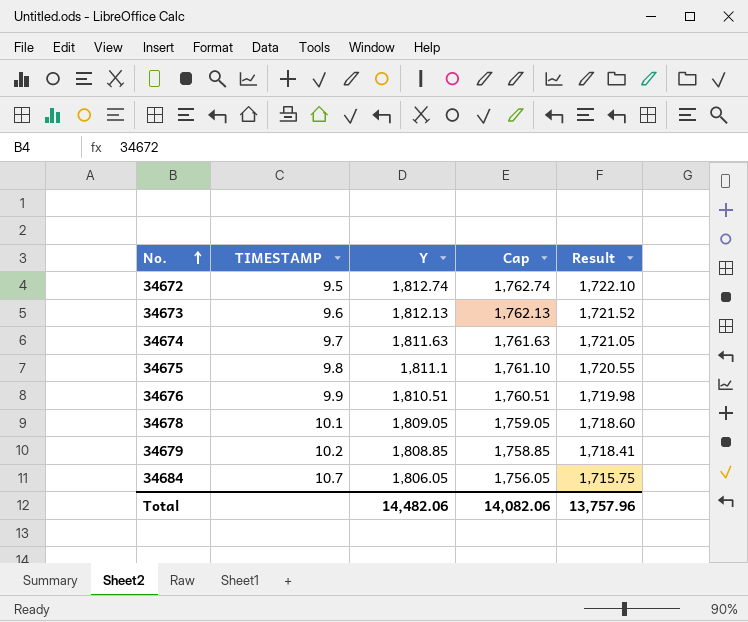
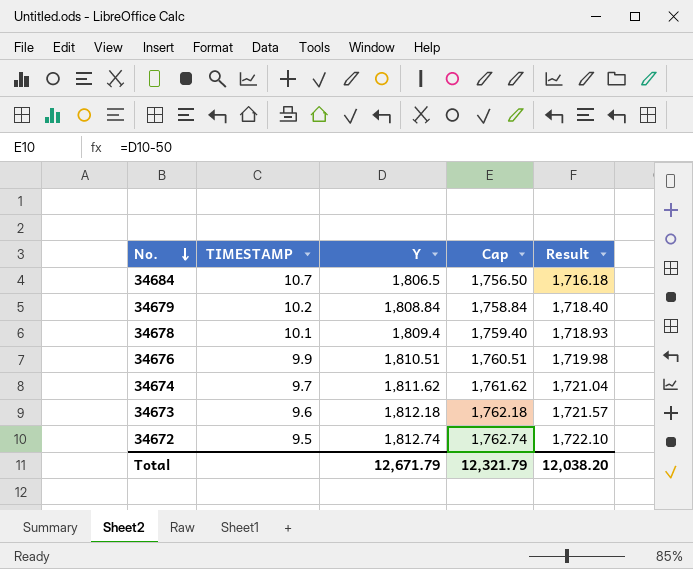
row order: No. ascending -> No. descending
row 34675: 9.8 | 1,811.1 | 1,761.10 | 1,720.55 -> none
34684 | Y: 1,806.05 -> 1,806.5
34684 | Cap: 1,756.05 -> 1,756.50
34684 | Result: 1,715.75 -> 1,716.18
34679 | Y: 1,808.85 -> 1,808.84
34679 | Cap: 1,758.85 -> 1,758.84
34679 | Result: 1,718.41 -> 1,718.40
34678 | Y: 1,809.05 -> 1,809.4
34678 | Cap: 1,759.05 -> 1,759.40
34678 | Result: 1,718.60 -> 1,718.93
34674 | Y: 1,811.63 -> 1,811.62
34674 | Cap: 1,761.63 -> 1,761.62
34674 | Result: 1,721.05 -> 1,721.04
34673 | Y: 1,812.13 -> 1,812.18
34673 | Cap: 1,762.13 -> 1,762.18
34673 | Result: 1,721.52 -> 1,721.57
Total | Y: 14,482.06 -> 12,671.79
Total | Cap: 14,082.06 -> 12,321.79
Total | Result: 13,757.96 -> 12,038.20

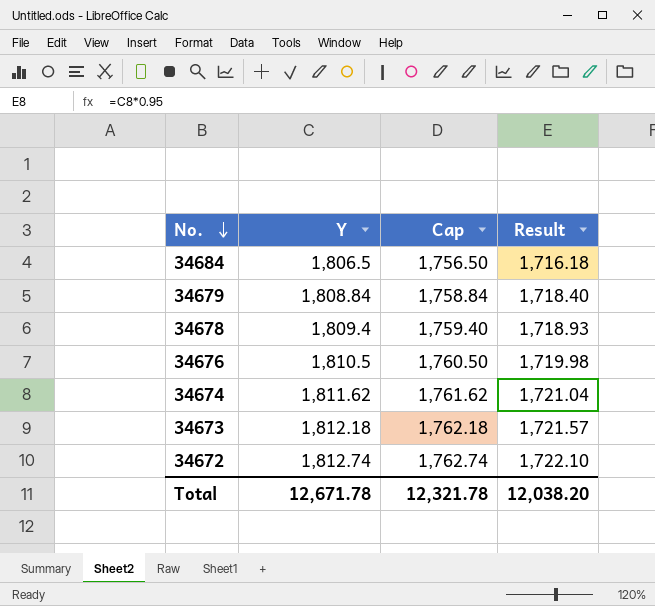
column TIMESTAMP | position: 2 -> none
34676 | Y: 1,810.51 -> 1,810.5
34676 | Cap: 1,760.51 -> 1,760.50
Total | Y: 12,671.79 -> 12,671.78
Total | Cap: 12,321.79 -> 12,321.78

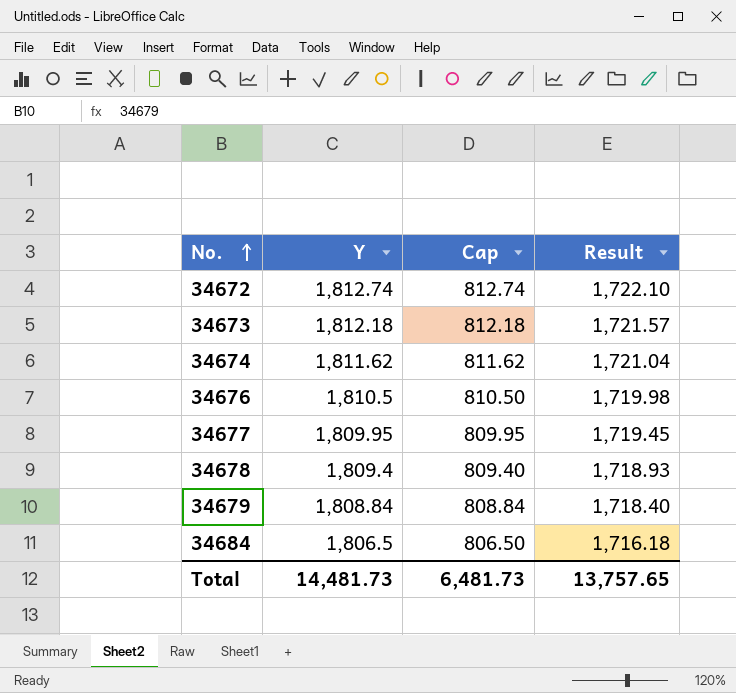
row order: No. descending -> No. ascending
column Cap | formula: [Y] - 50 -> [Y] - 1000
row 34677: none -> 1,809.95 | 809.95 | 1,719.45
Total | Y: 12,671.78 -> 14,481.73
Total | Cap: 12,321.78 -> 6,481.73
Total | Result: 12,038.20 -> 13,757.65

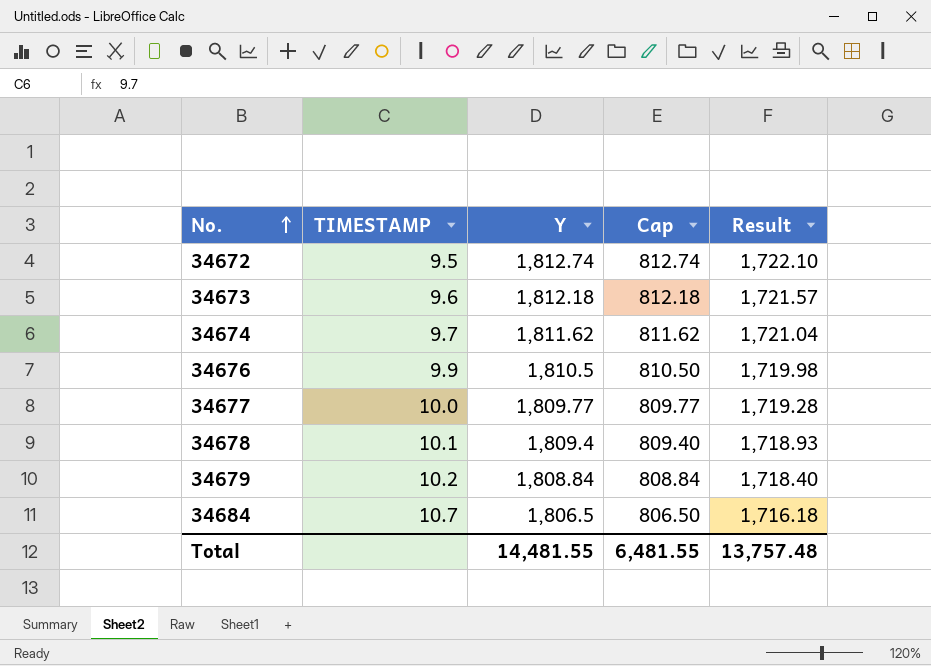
column TIMESTAMP | position: none -> 2
34677 | Y: 1,809.95 -> 1,809.77
34677 | Cap: 809.95 -> 809.77
34677 | Result: 1,719.45 -> 1,719.28
Total | Y: 14,481.73 -> 14,481.55
Total | Cap: 6,481.73 -> 6,481.55
Total | Result: 13,757.65 -> 13,757.48

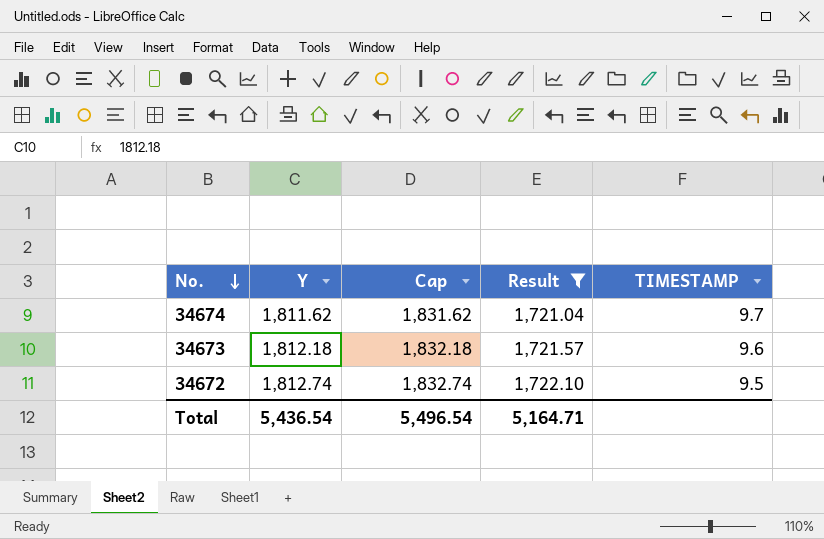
filter: none -> Result >= 1,721.04
row order: No. ascending -> No. descending
column Cap | formula: [Y] - 1000 -> [Y] + 20
column TIMESTAMP | position: 2 -> 5
Total | Y: 14,481.55 -> 5,436.54
Total | Cap: 6,481.55 -> 5,496.54
Total | Result: 13,757.48 -> 5,164.71

